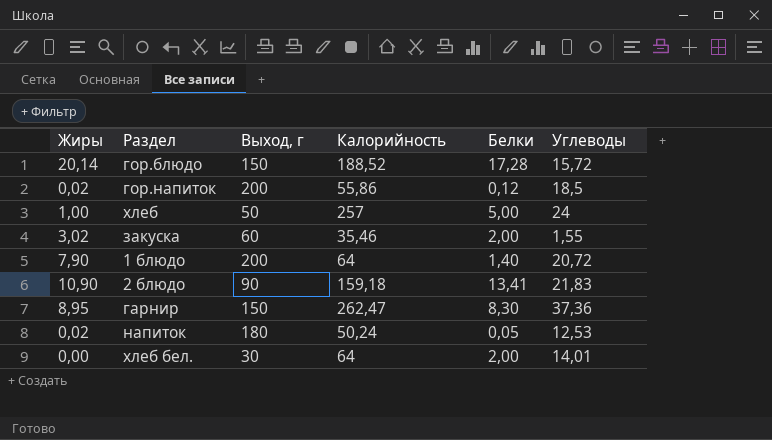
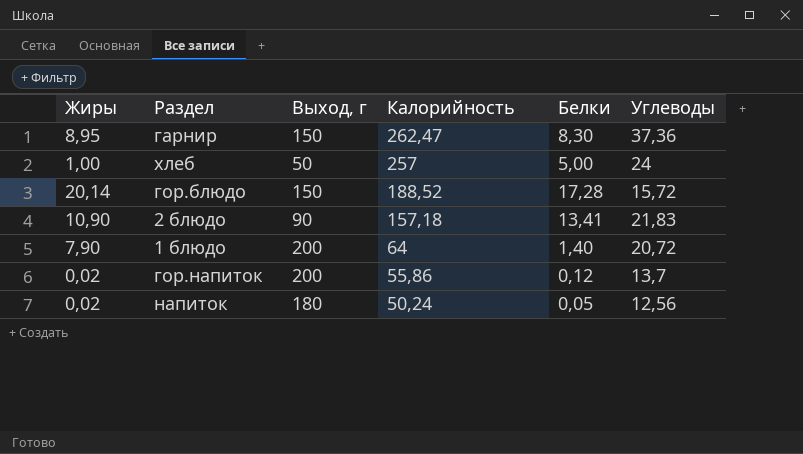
row order: none -> Калорийность descending
row закуска: 3,02 | 60 | 35,46 | 2,00 | 1,55 -> none
row хлеб бел.: 0,00 | 30 | 64 | 2,00 | 14,01 -> none
2 блюдо | Калорийность: 159,18 -> 157,18
гор.напиток | Углеводы: 18,5 -> 13,7
напиток | Углеводы: 12,53 -> 12,56

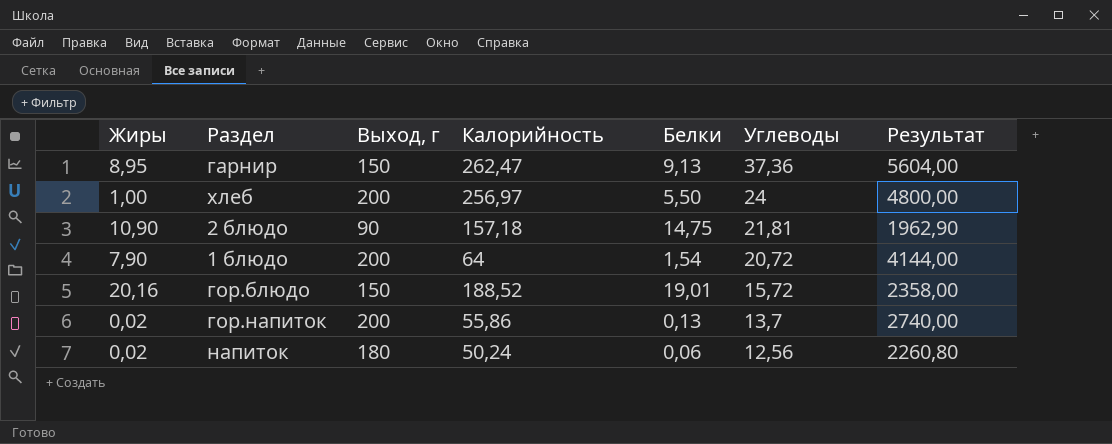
row order: Калорийность descending -> Углеводы descending
column Результат | formula: none -> [Выход, г] * [Углеводы]
гарнир | Белки: 8,30 -> 9,13
хлеб | Выход, г: 50 -> 200
хлеб | Калорийность: 257 -> 256,97
хлеб | Белки: 5,00 -> 5,50
2 блюдо | Белки: 13,41 -> 14,75
2 блюдо | Углеводы: 21,83 -> 21,81
1 блюдо | Белки: 1,40 -> 1,54
гор.блюдо | Жиры: 20,14 -> 20,16
гор.блюдо | Белки: 17,28 -> 19,01
гор.напиток | Белки: 0,12 -> 0,13
напиток | Белки: 0,05 -> 0,06

